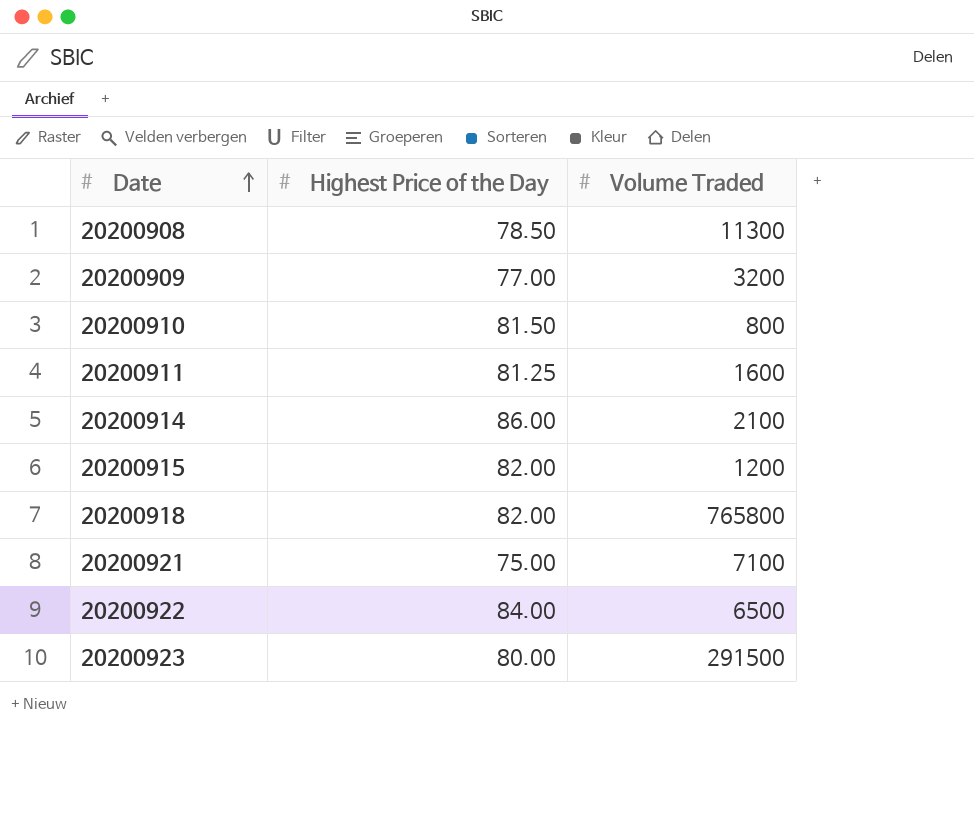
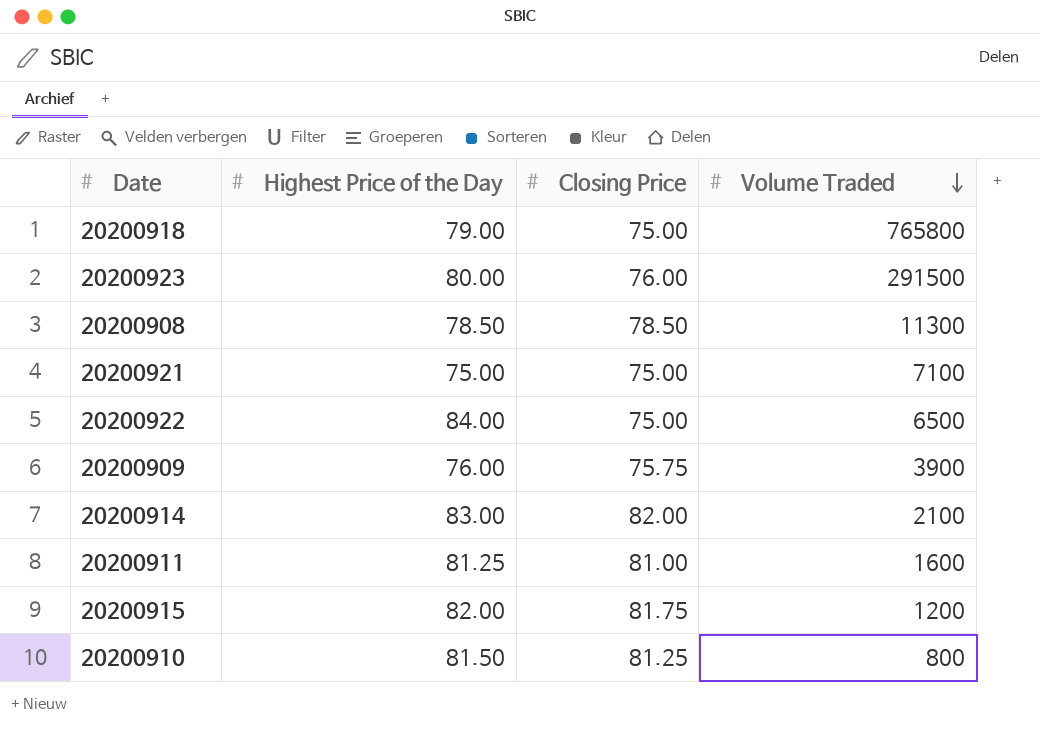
row order: Date ascending -> Volume Traded descending
column Closing Price | position: none -> 3
20200918 | Highest Price of the Day: 82.00 -> 79.00
20200909 | Highest Price of the Day: 77.00 -> 76.00
20200909 | Volume Traded: 3200 -> 3900
20200914 | Highest Price of the Day: 86.00 -> 83.00

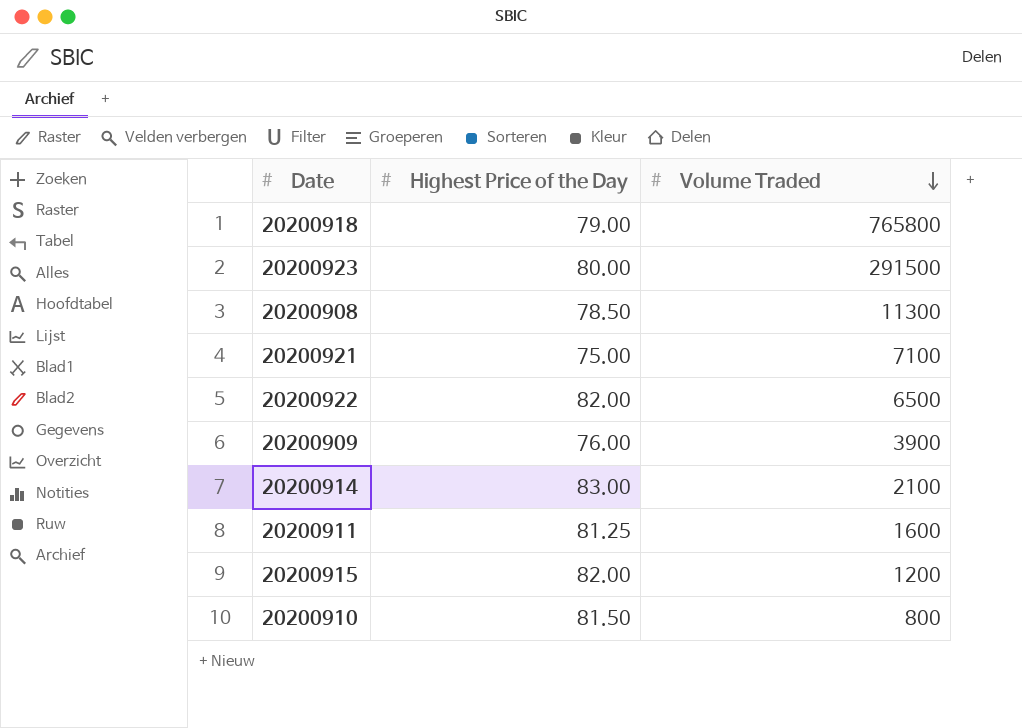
column Closing Price | position: 3 -> none
20200922 | Highest Price of the Day: 84.00 -> 82.00

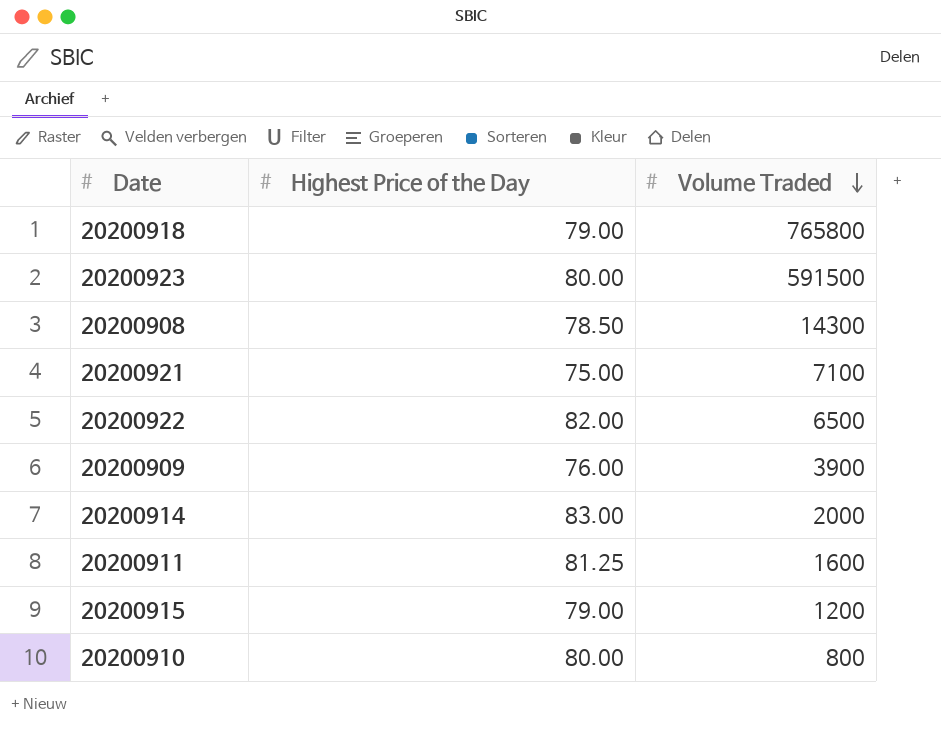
20200923 | Volume Traded: 291500 -> 591500
20200908 | Volume Traded: 11300 -> 14300
20200914 | Volume Traded: 2100 -> 2000
20200915 | Highest Price of the Day: 82.00 -> 79.00
20200910 | Highest Price of the Day: 81.50 -> 80.00

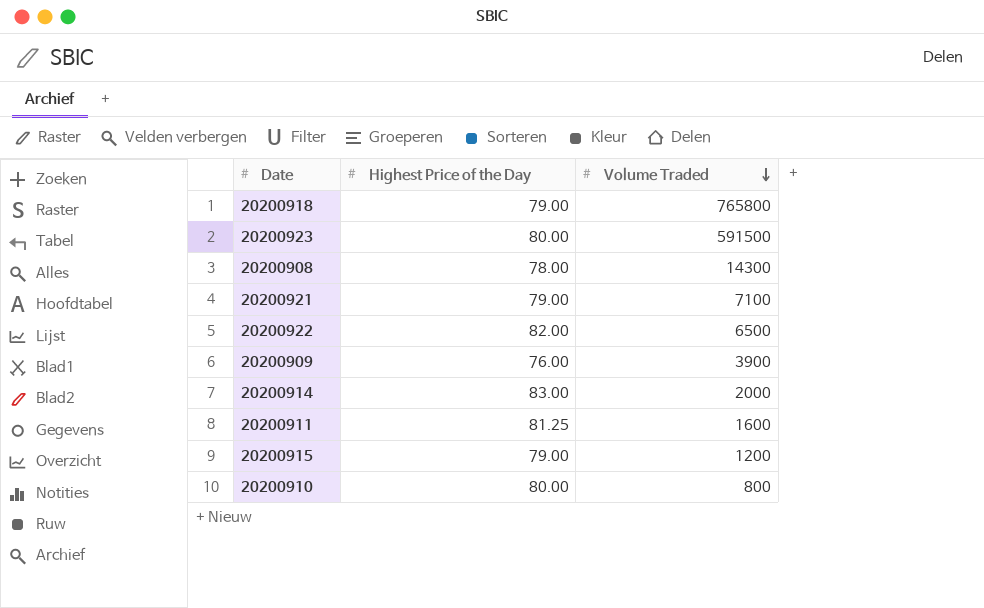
20200908 | Highest Price of the Day: 78.50 -> 78.00
20200921 | Highest Price of the Day: 75.00 -> 79.00

